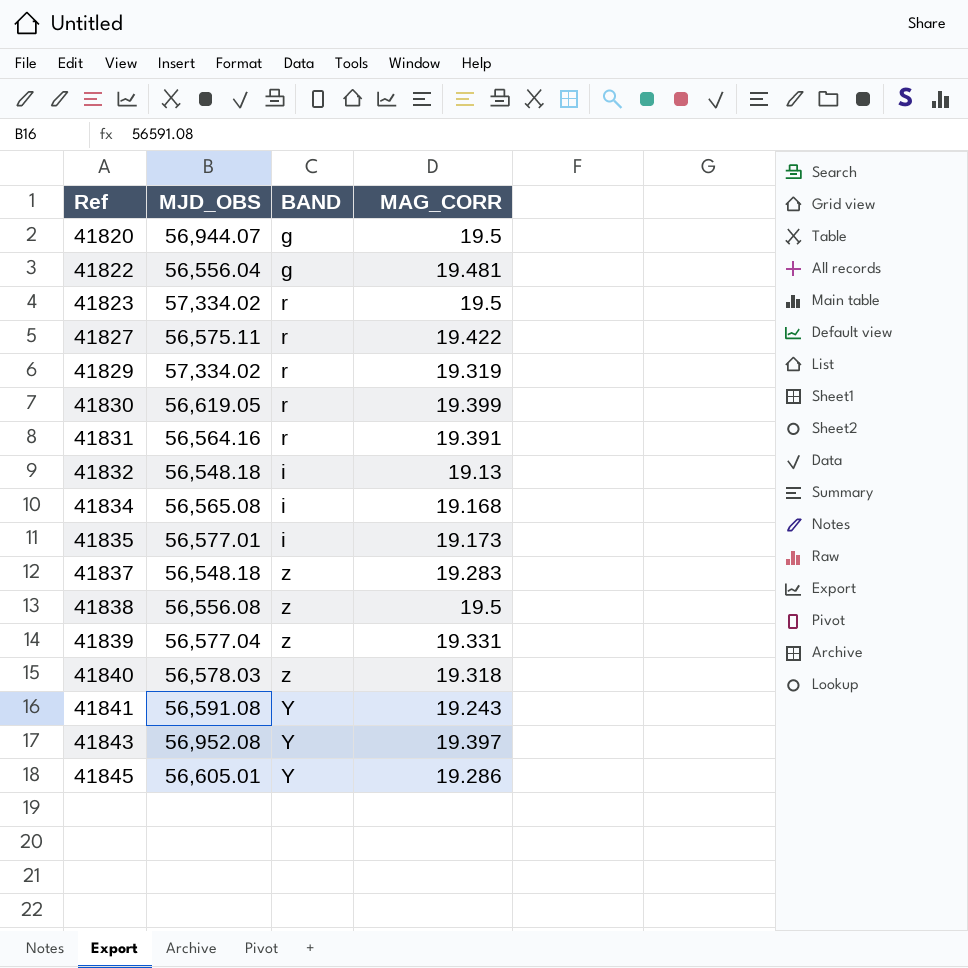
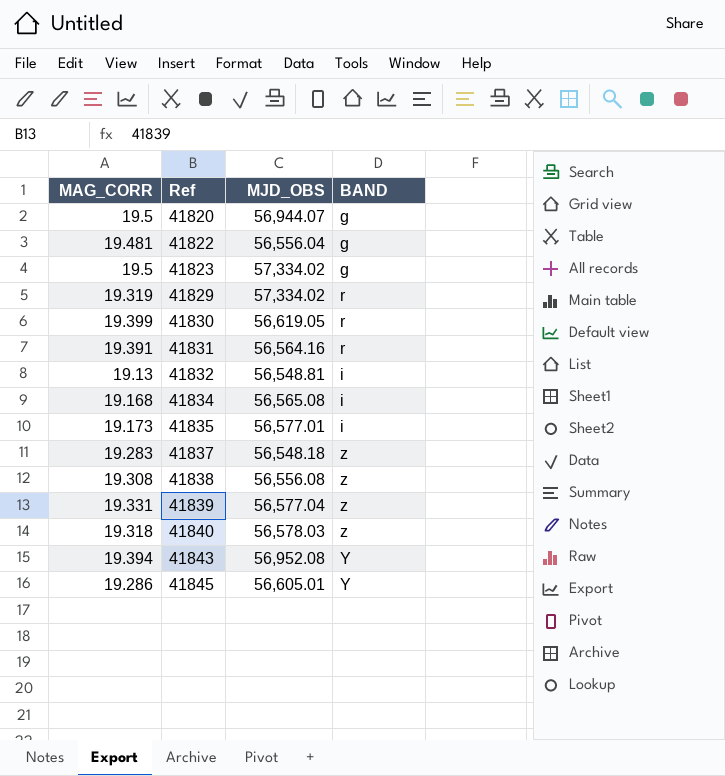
column MAG_CORR | position: 4 -> 1
row 41827: 56,575.11 | r | 19.422 -> none
row 41841: 56,591.08 | Y | 19.243 -> none
41823 | BAND: r -> g
41832 | MJD_OBS: 56,548.18 -> 56,548.81
41838 | MAG_CORR: 19.5 -> 19.308
41843 | MAG_CORR: 19.397 -> 19.394

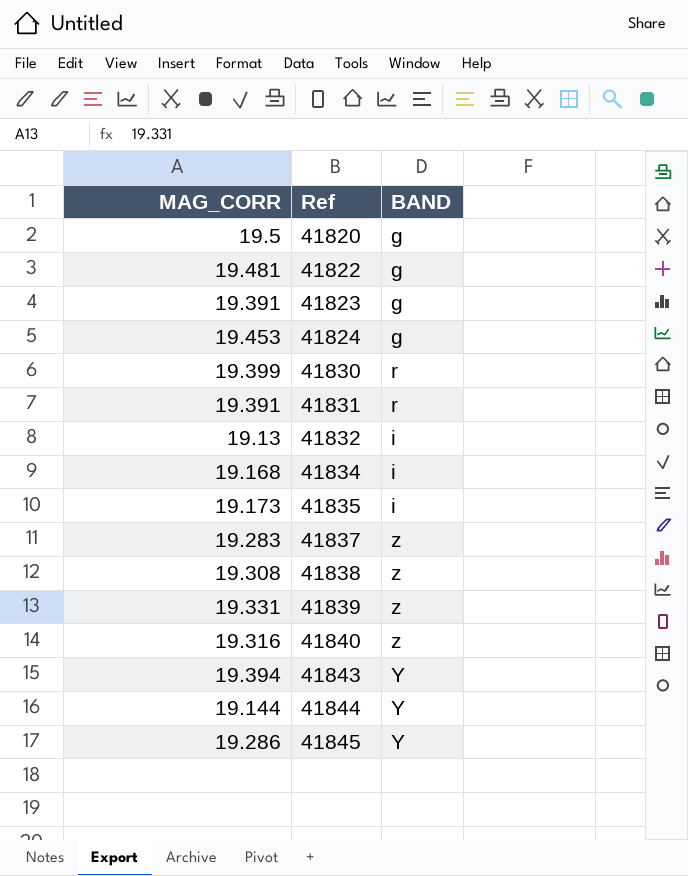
column MJD_OBS | position: 3 -> none
row 41829: 19.319 | 57,334.02 | r -> none
41823 | MAG_CORR: 19.5 -> 19.391
row 41824: none -> 19.453 | g
41840 | MAG_CORR: 19.318 -> 19.316
row 41844: none -> 19.144 | Y

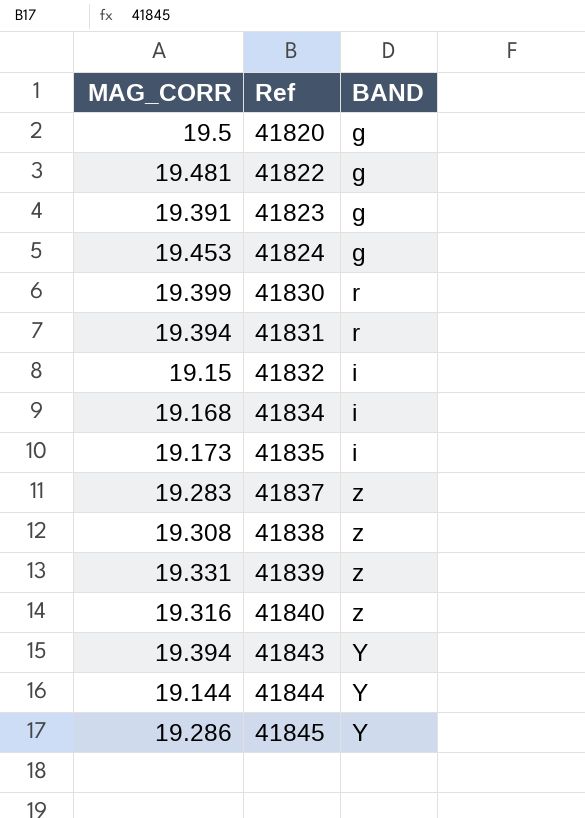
41831 | MAG_CORR: 19.391 -> 19.394
41832 | MAG_CORR: 19.13 -> 19.15

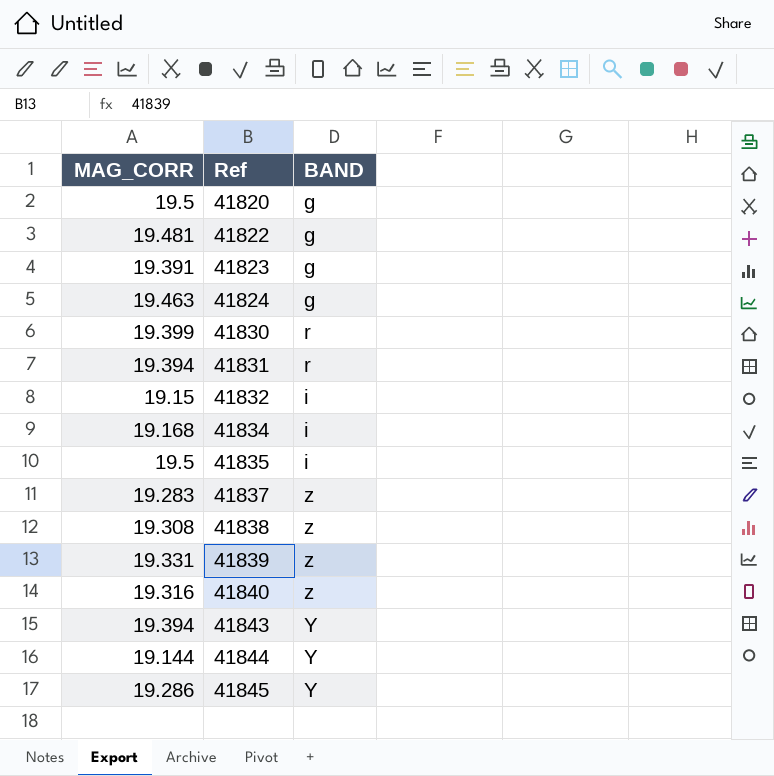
41824 | MAG_CORR: 19.453 -> 19.463
41835 | MAG_CORR: 19.173 -> 19.5

